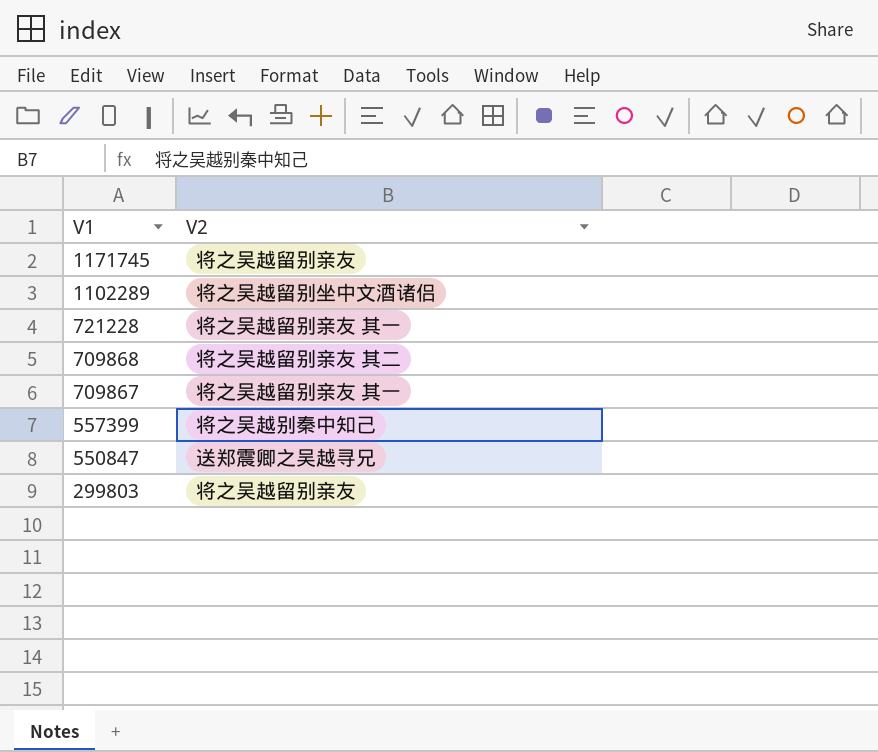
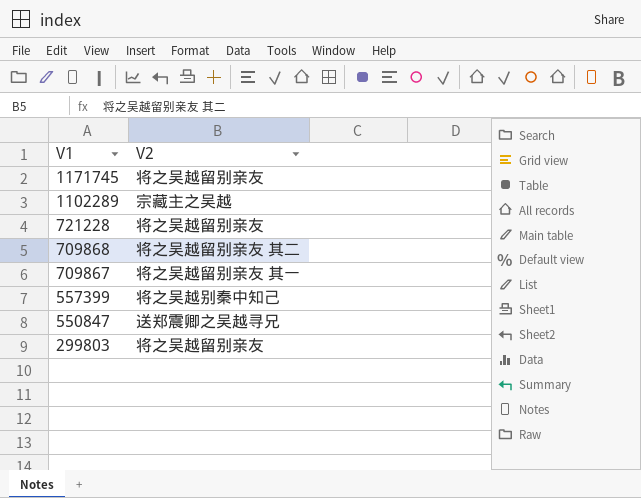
1102289 | V2: 将之吴越留别坐中文酒诸侣 -> 宗藏主之吴越
721228 | V2: 将之吴越留别亲友 其一 -> 将之吴越留别亲友

